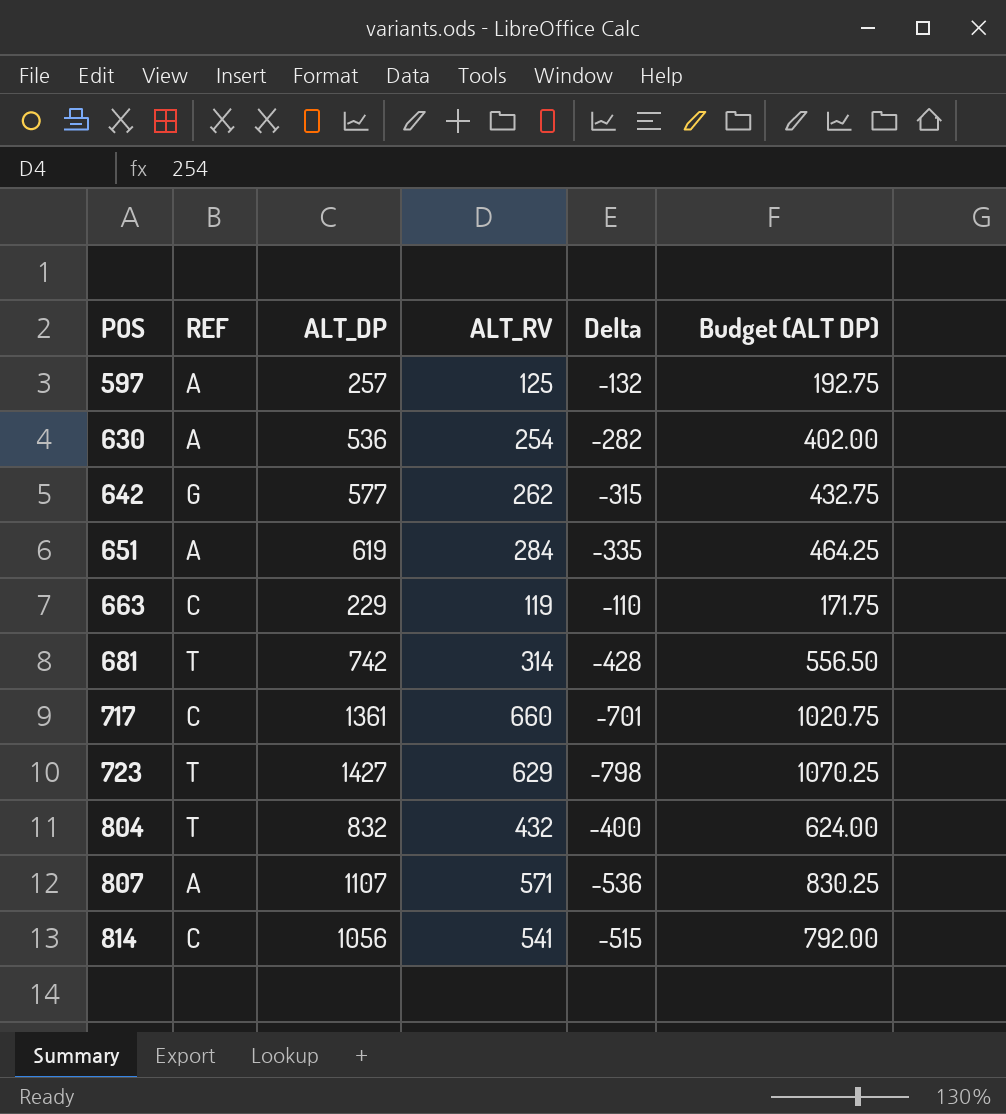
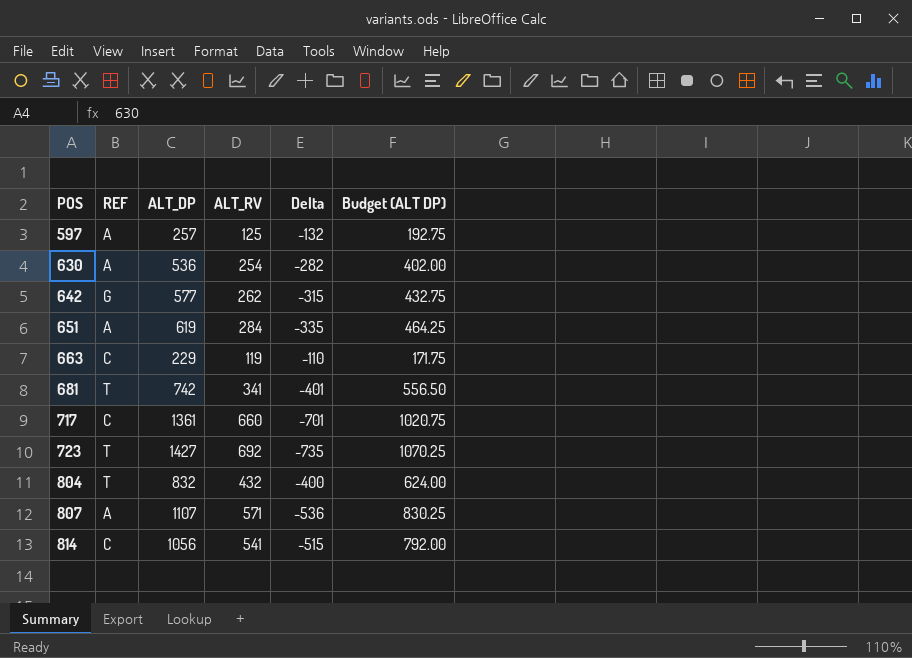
681 | ALT_RV: 314 -> 341
681 | Delta: -428 -> -401
723 | ALT_RV: 629 -> 692
723 | Delta: -798 -> -735

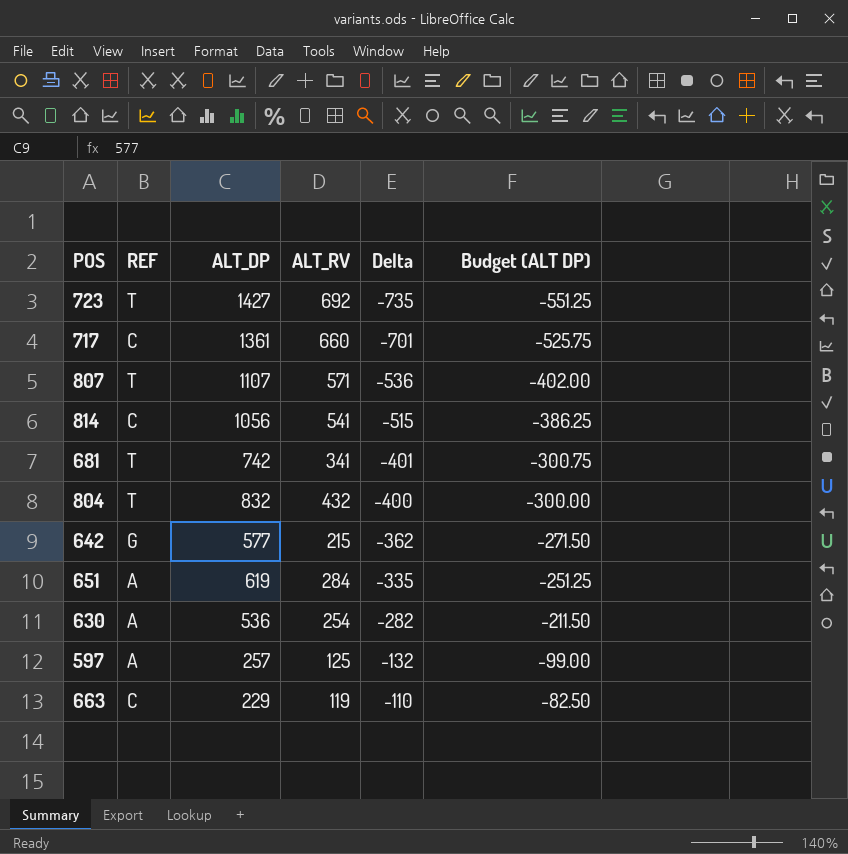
row order: POS ascending -> Delta ascending
column Budget (ALT DP) | formula: [ALT_DP] * 0.75 -> [Delta] * 0.75
807 | REF: A -> T
642 | ALT_RV: 262 -> 215
642 | Delta: -315 -> -362

